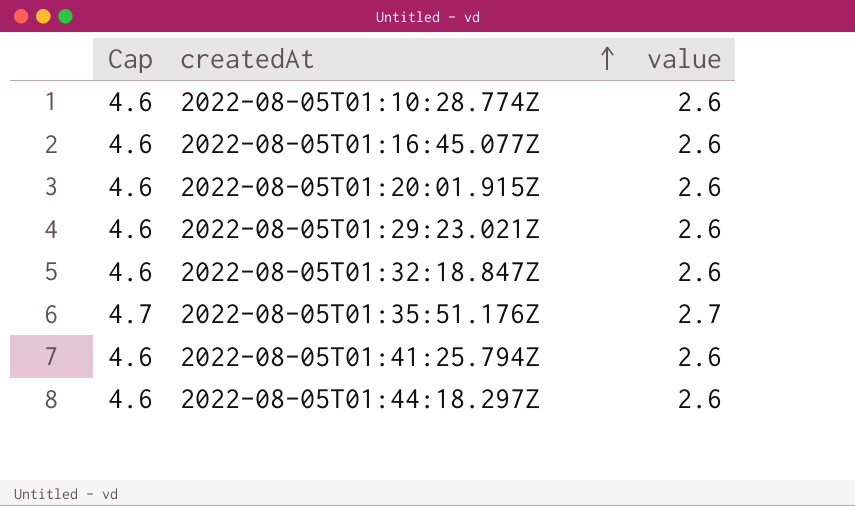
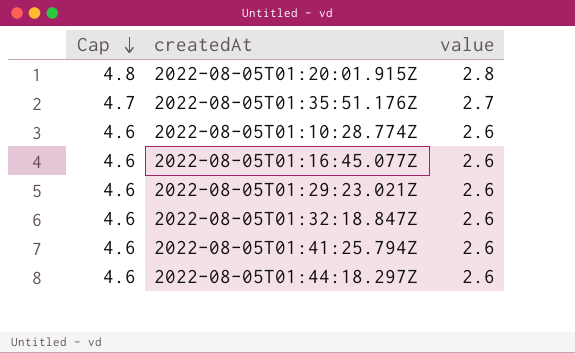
row order: createdAt ascending -> Cap descending
2022-08-05T01:20:01.915Z | Cap: 4.6 -> 4.8
2022-08-05T01:20:01.915Z | value: 2.6 -> 2.8

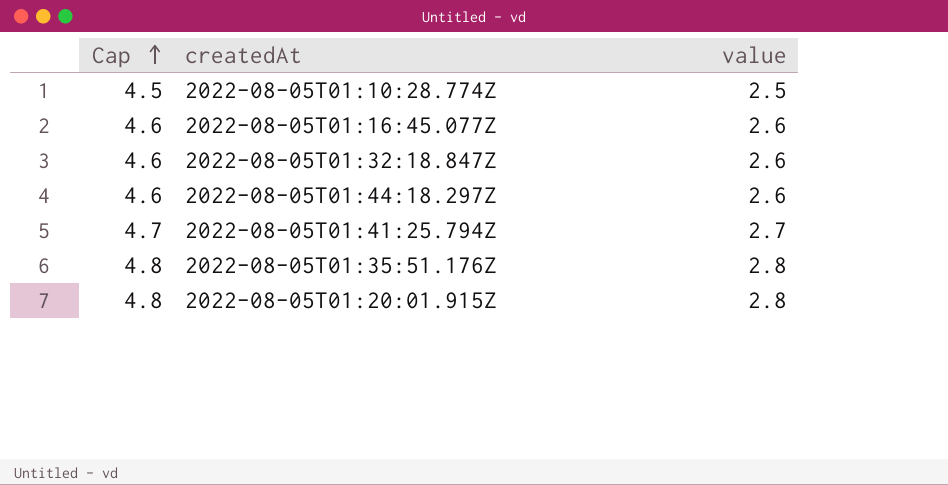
row order: Cap descending -> Cap ascending
row 2022-08-05T01:29:23.021Z: 4.6 | 2.6 -> none
2022-08-05T01:10:28.774Z | Cap: 4.6 -> 4.5
2022-08-05T01:10:28.774Z | value: 2.6 -> 2.5
2022-08-05T01:41:25.794Z | Cap: 4.6 -> 4.7
2022-08-05T01:41:25.794Z | value: 2.6 -> 2.7
2022-08-05T01:35:51.176Z | Cap: 4.7 -> 4.8
2022-08-05T01:35:51.176Z | value: 2.7 -> 2.8

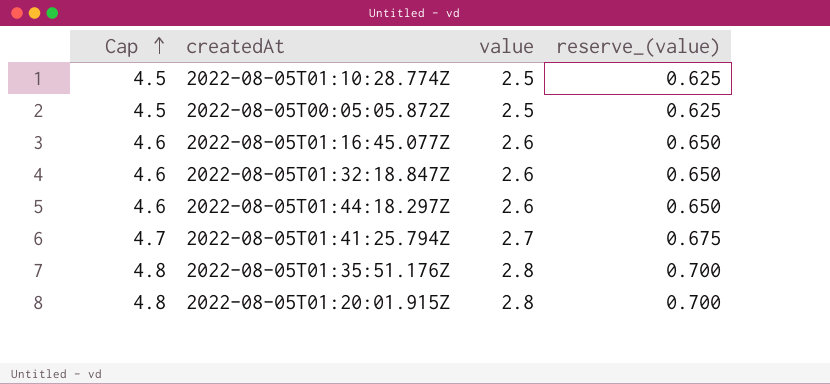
column reserve_(value) | formula: none -> [value] * 0.25
row 2022-08-05T00:05:05.872Z: none -> 4.5 | 2.5 | 0.625

